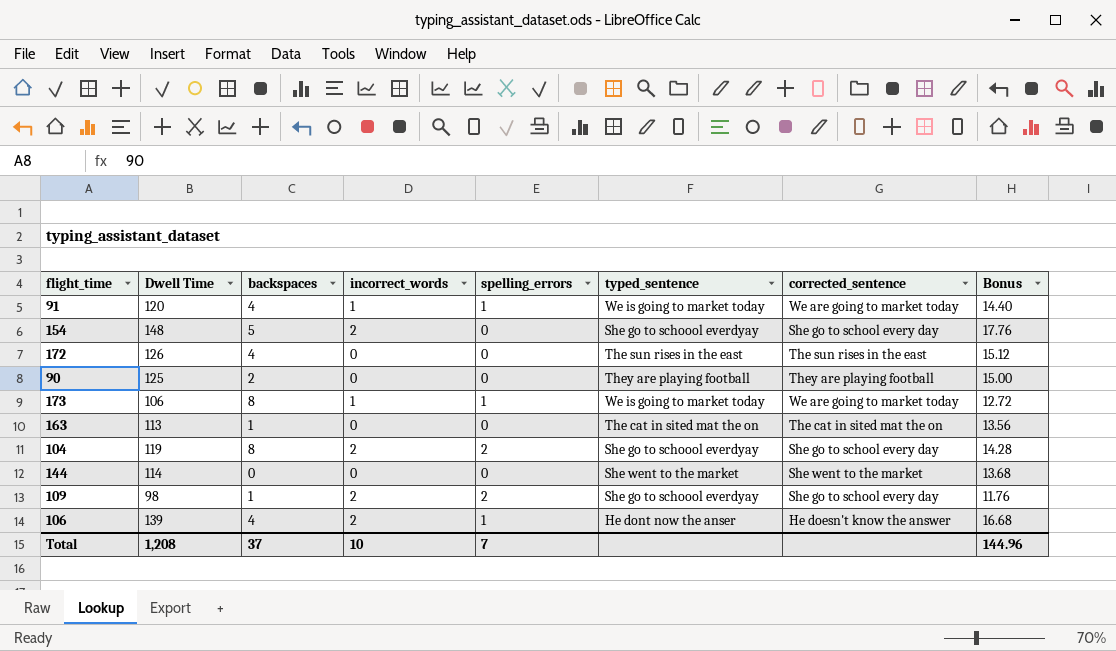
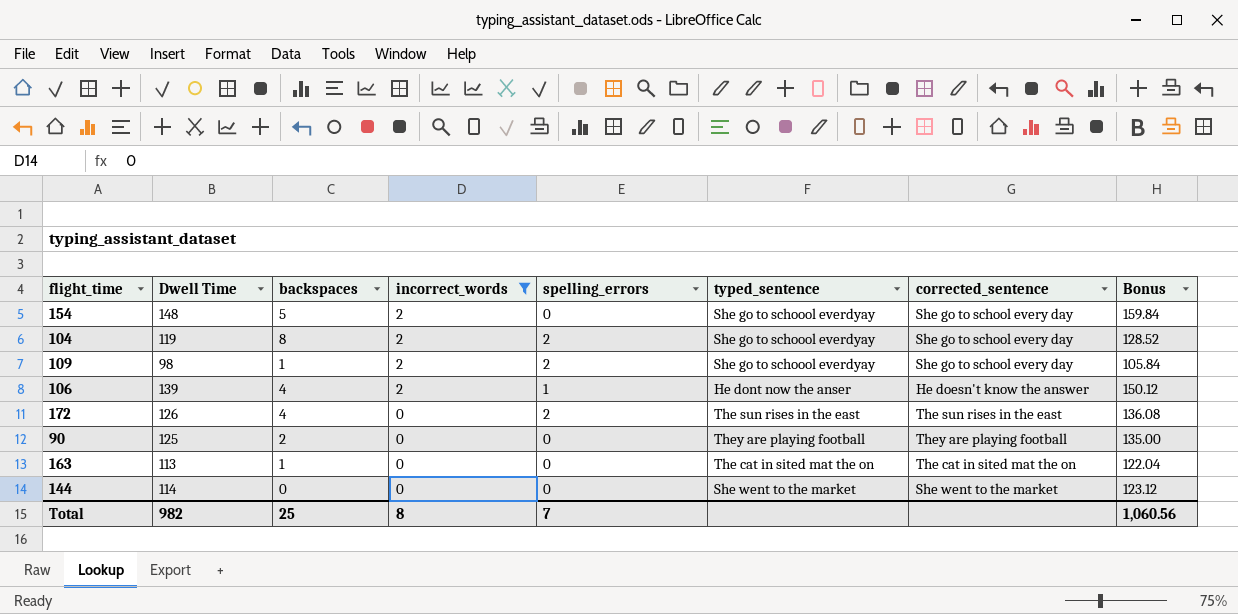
filter: none -> incorrect_words != 1
row order: none -> incorrect_words descending
column Bonus | formula: [Dwell Time] * 0.12 -> [Dwell Time] * 1.08
172 | spelling_errors: 0 -> 2
Total | Dwell Time: 1,208 -> 982
Total | backspaces: 37 -> 25
Total | incorrect_words: 10 -> 8
Total | Bonus: 144.96 -> 1,060.56

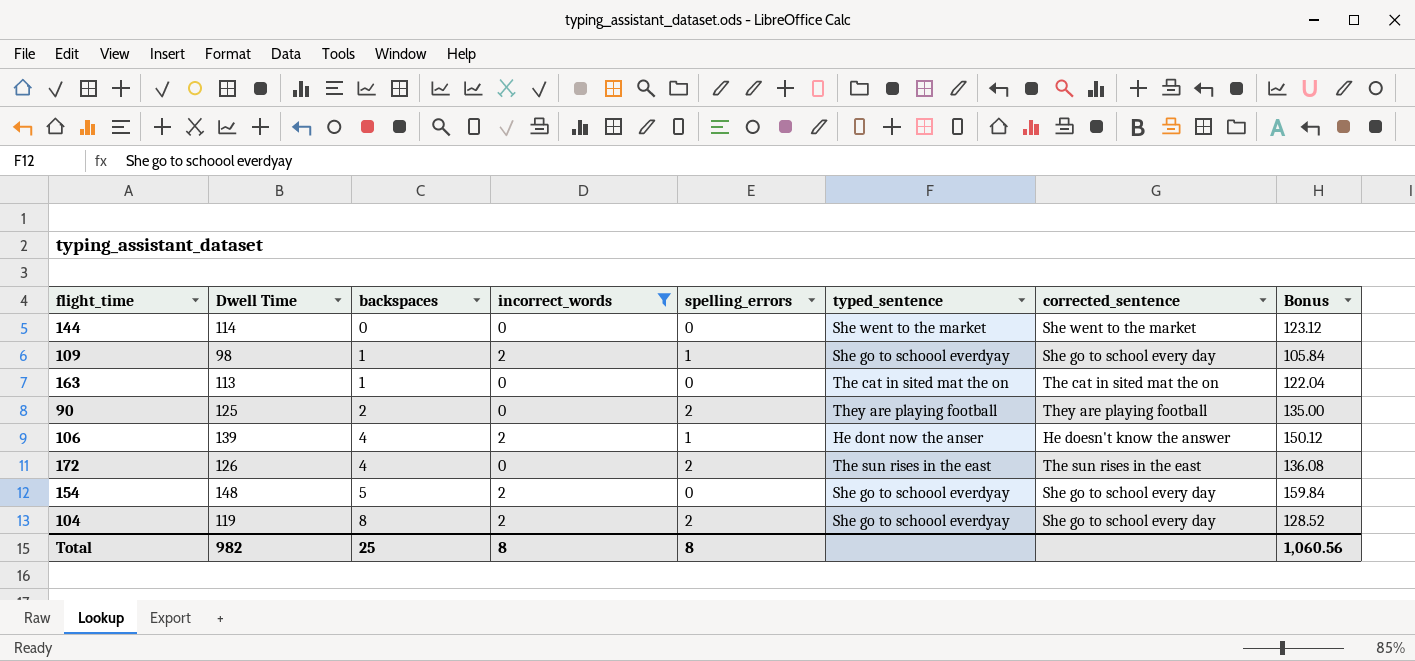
row order: incorrect_words descending -> backspaces ascending
109 | spelling_errors: 2 -> 1
90 | spelling_errors: 0 -> 2
Total | spelling_errors: 7 -> 8

